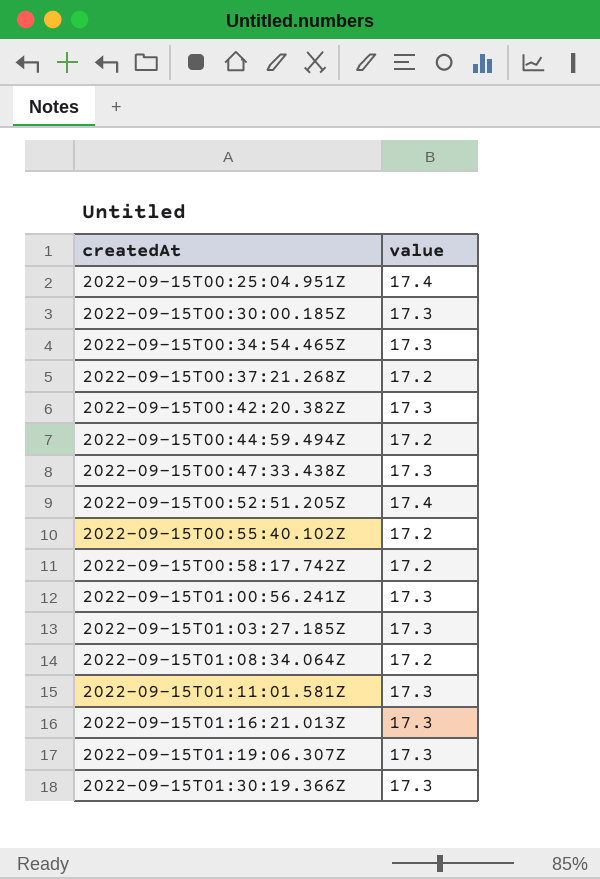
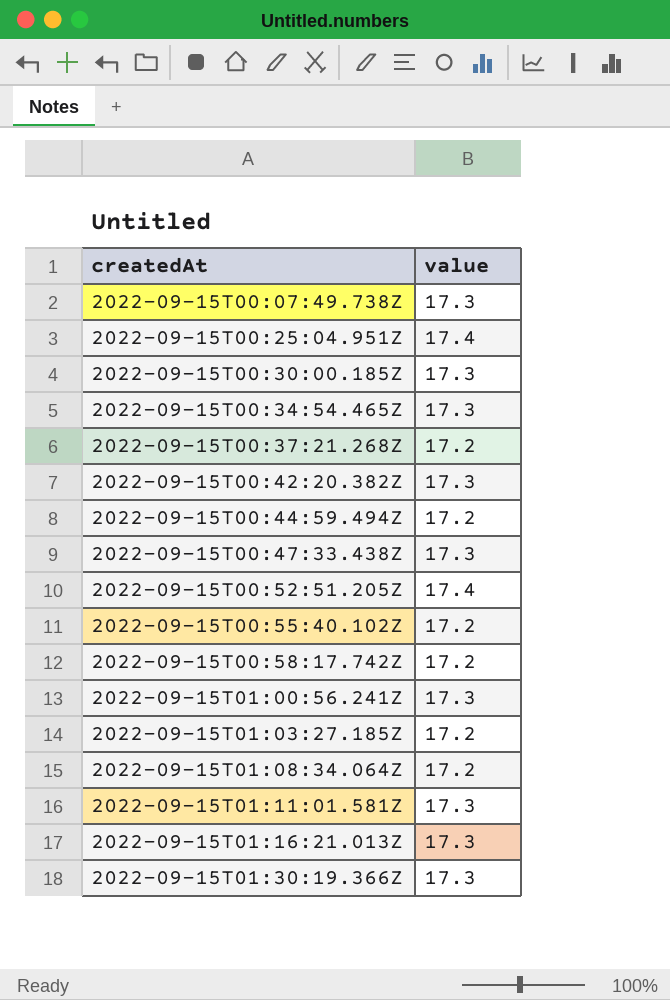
row 2022-09-15T01:19:06.307Z: 17.3 -> none
row 2022-09-15T00:07:49.738Z: none -> 17.3
2022-09-15T01:03:27.185Z | value: 17.3 -> 17.2

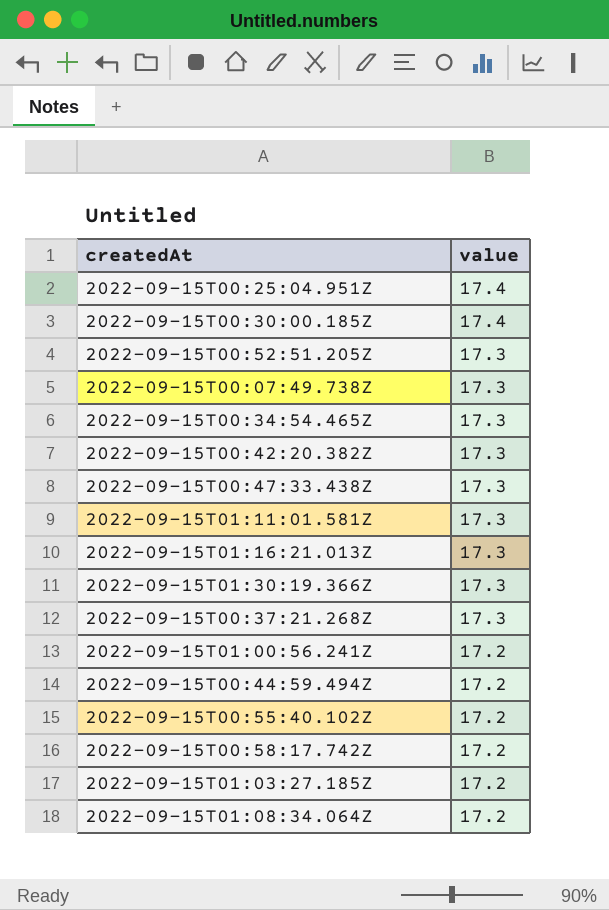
row order: createdAt ascending -> value descending
2022-09-15T00:30:00.185Z | value: 17.3 -> 17.4
2022-09-15T00:52:51.205Z | value: 17.4 -> 17.3
2022-09-15T00:37:21.268Z | value: 17.2 -> 17.3
2022-09-15T01:00:56.241Z | value: 17.3 -> 17.2

